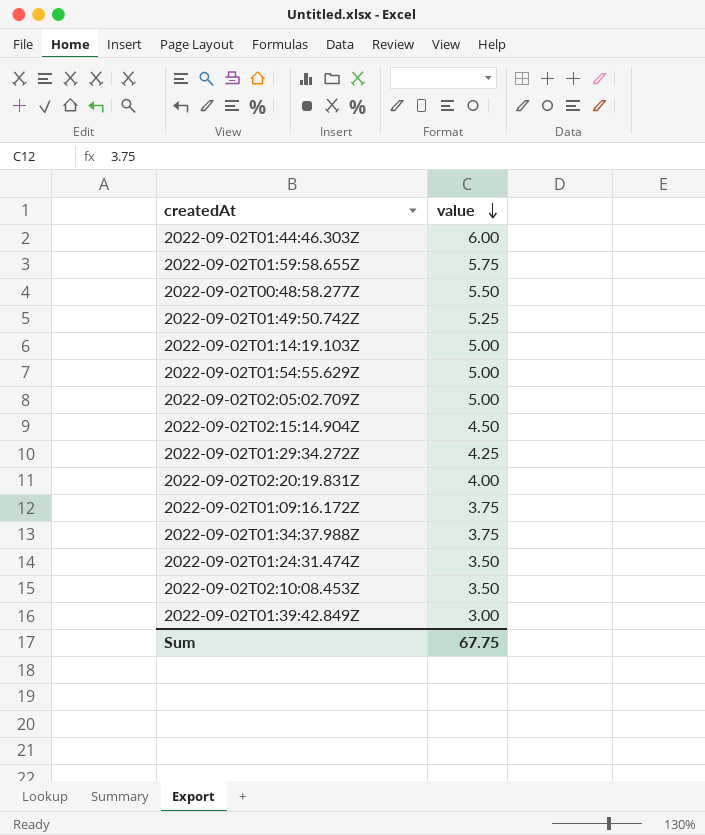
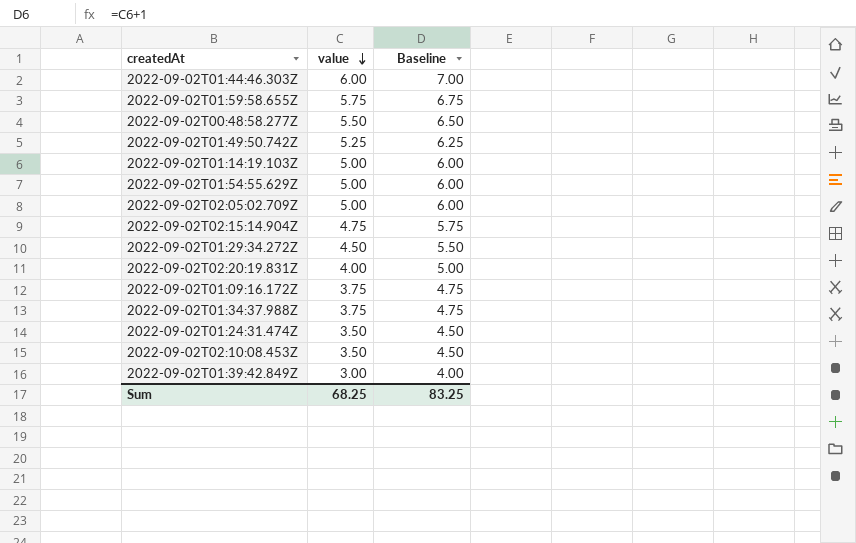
column Baseline | formula: none -> [value] + 1
2022-09-02T02:15:14.904Z | value: 4.50 -> 4.75
2022-09-02T01:29:34.272Z | value: 4.25 -> 4.50
Sum | value: 67.75 -> 68.25

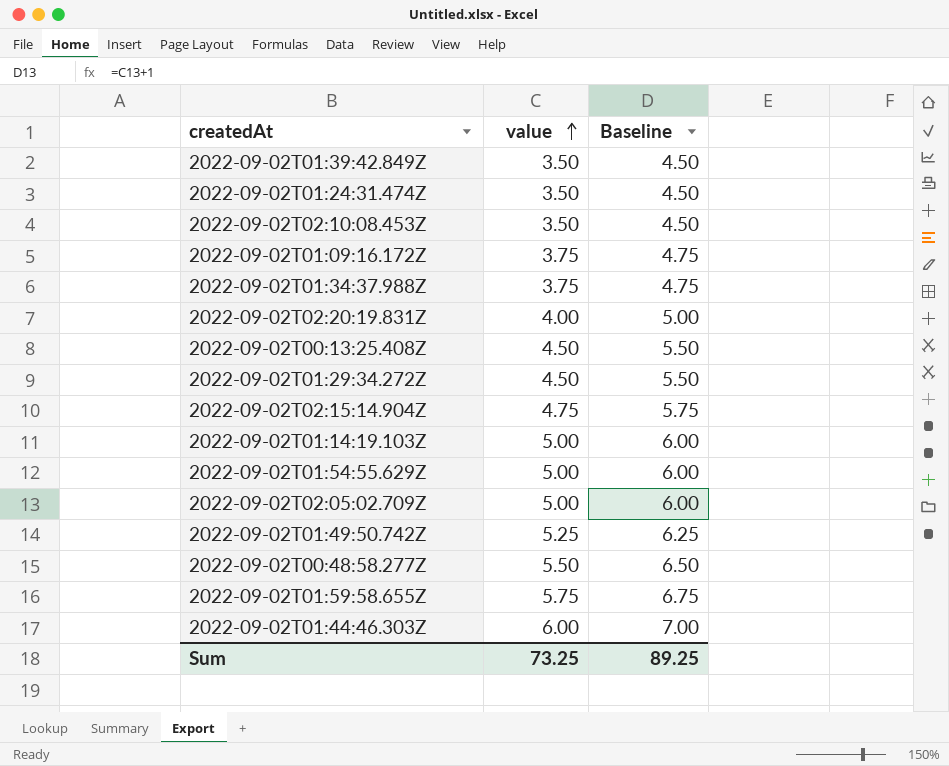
row order: value descending -> value ascending
2022-09-02T01:39:42.849Z | value: 3.00 -> 3.50
2022-09-02T01:39:42.849Z | Baseline: 4.00 -> 4.50
row 2022-09-02T00:13:25.408Z: none -> 4.50 | 5.50
Sum | value: 68.25 -> 73.25
Sum | Baseline: 83.25 -> 89.25

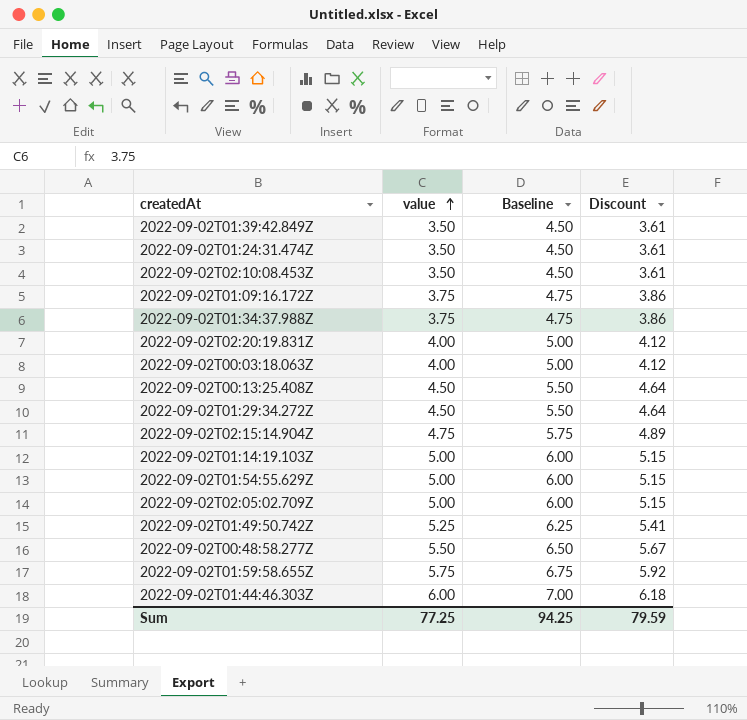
column Discount | formula: none -> [value] * 1.03
row 2022-09-02T00:03:18.063Z: none -> 4.00 | 5.00 | 4.12
Sum | value: 73.25 -> 77.25
Sum | Baseline: 89.25 -> 94.25

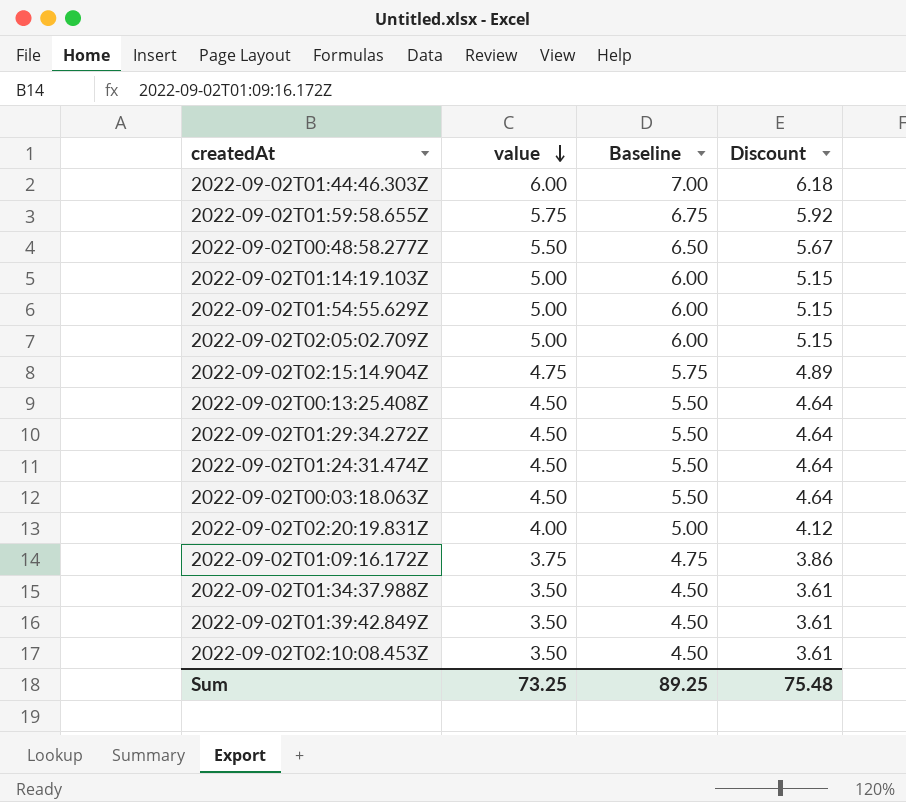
row order: value ascending -> value descending
row 2022-09-02T01:49:50.742Z: 5.25 | 6.25 | 5.41 -> none
2022-09-02T01:24:31.474Z | value: 3.50 -> 4.50
2022-09-02T01:24:31.474Z | Baseline: 4.50 -> 5.50
2022-09-02T01:24:31.474Z | Discount: 3.61 -> 4.64
2022-09-02T00:03:18.063Z | value: 4.00 -> 4.50
2022-09-02T00:03:18.063Z | Baseline: 5.00 -> 5.50
2022-09-02T00:03:18.063Z | Discount: 4.12 -> 4.64
2022-09-02T01:34:37.988Z | value: 3.75 -> 3.50
2022-09-02T01:34:37.988Z | Baseline: 4.75 -> 4.50
2022-09-02T01:34:37.988Z | Discount: 3.86 -> 3.61
Sum | value: 77.25 -> 73.25
Sum | Baseline: 94.25 -> 89.25
Sum | Discount: 79.59 -> 75.48

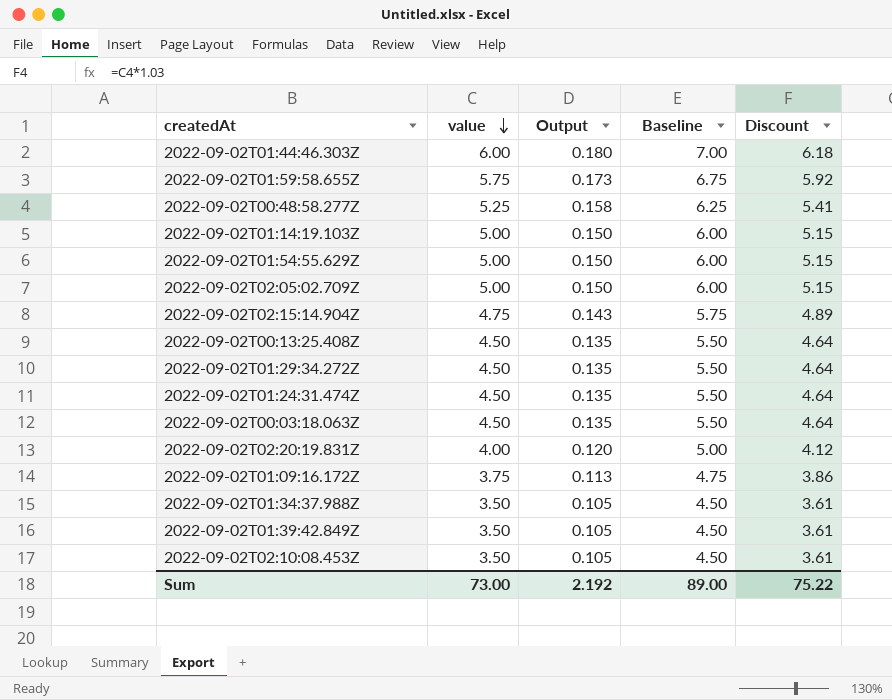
column Output | formula: none -> [value] * 0.03
2022-09-02T00:48:58.277Z | value: 5.50 -> 5.25
2022-09-02T00:48:58.277Z | Baseline: 6.50 -> 6.25
2022-09-02T00:48:58.277Z | Discount: 5.67 -> 5.41
Sum | value: 73.25 -> 73.00
Sum | Baseline: 89.25 -> 89.00
Sum | Discount: 75.48 -> 75.22

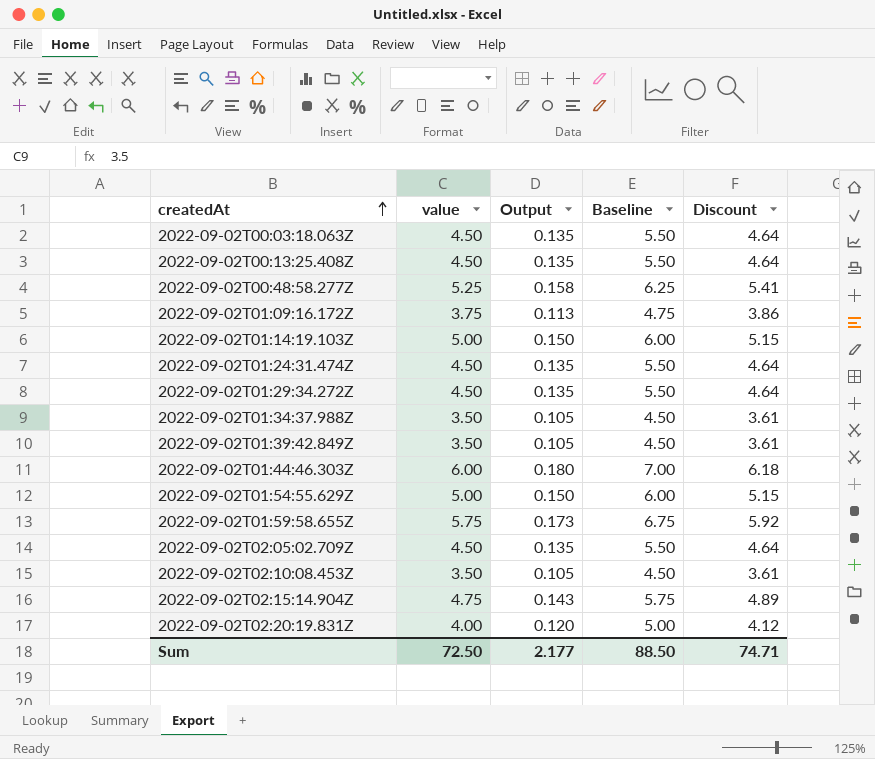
row order: value descending -> createdAt ascending
2022-09-02T02:05:02.709Z | value: 5.00 -> 4.50
2022-09-02T02:05:02.709Z | Output: 0.150 -> 0.135
2022-09-02T02:05:02.709Z | Baseline: 6.00 -> 5.50
2022-09-02T02:05:02.709Z | Discount: 5.15 -> 4.64
Sum | value: 73.00 -> 72.50
Sum | Output: 2.192 -> 2.177
Sum | Baseline: 89.00 -> 88.50
Sum | Discount: 75.22 -> 74.71

